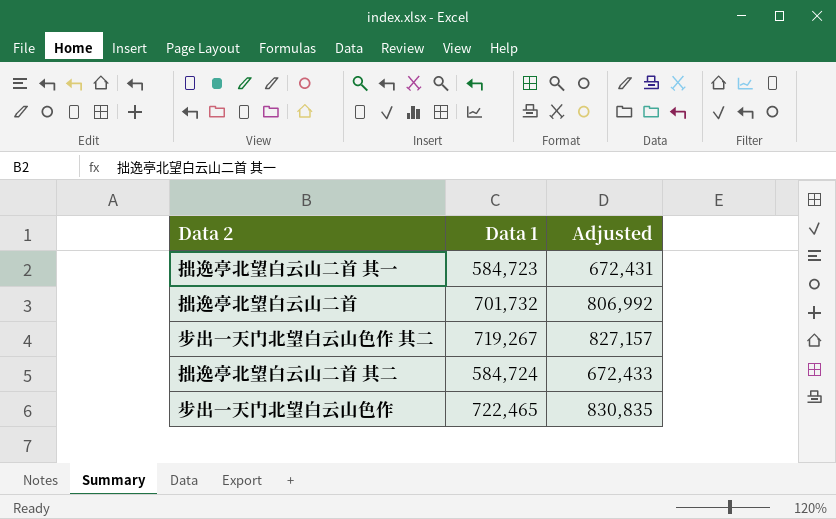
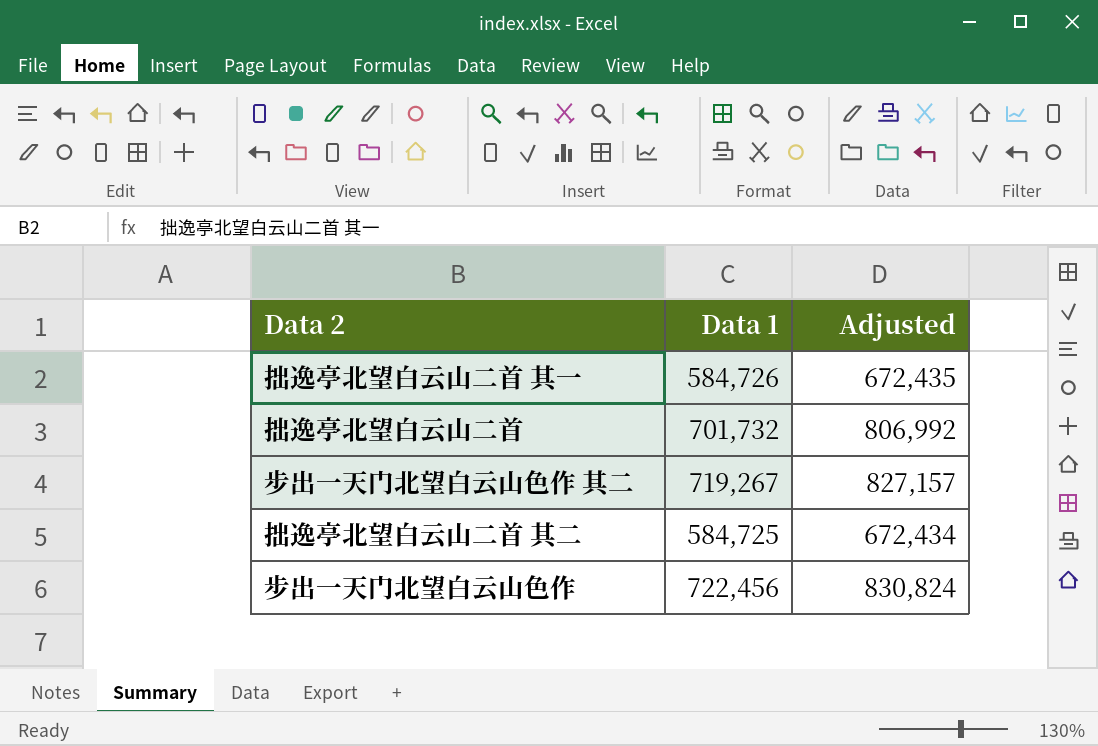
拙逸亭北望白云山二首 其一 | Data 1: 584,723 -> 584,726
拙逸亭北望白云山二首 其一 | Adjusted: 672,431 -> 672,435
拙逸亭北望白云山二首 其二 | Data 1: 584,724 -> 584,725
拙逸亭北望白云山二首 其二 | Adjusted: 672,433 -> 672,434
步出一天门北望白云山色作 | Data 1: 722,465 -> 722,456
步出一天门北望白云山色作 | Adjusted: 830,835 -> 830,824

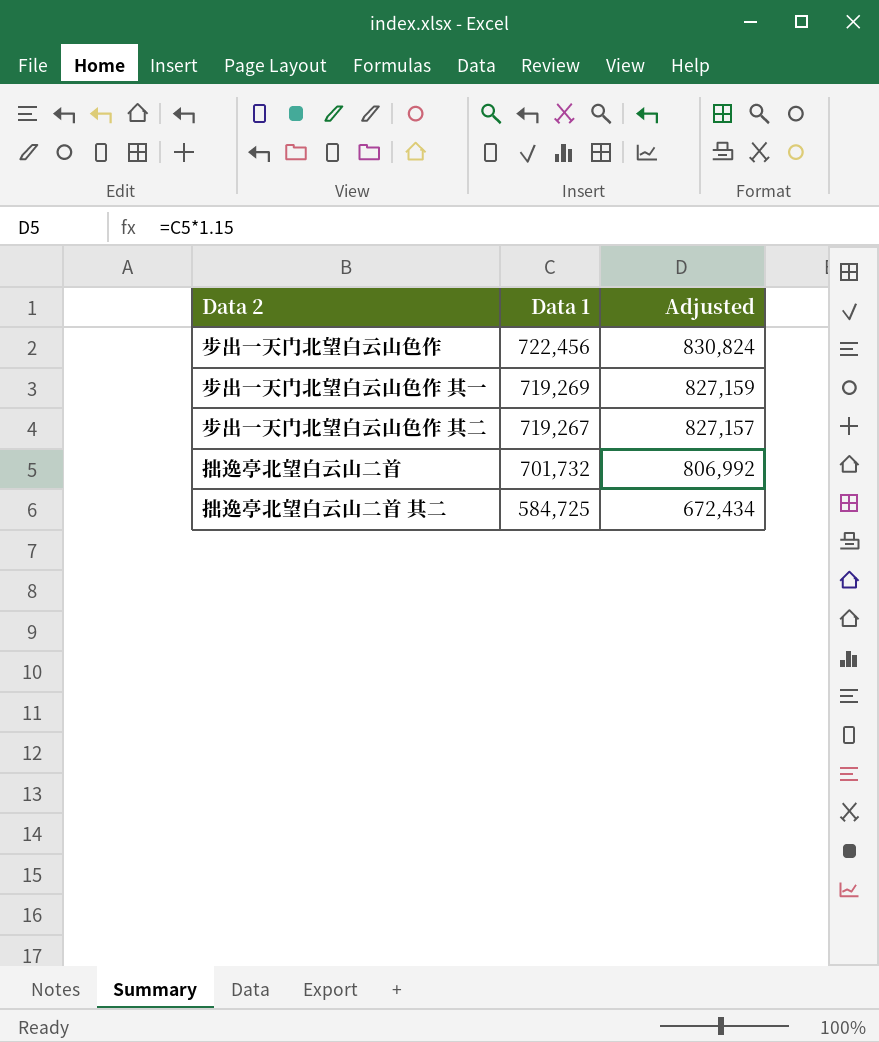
row order: none -> Data 1 descending
row 拙逸亭北望白云山二首 其一: 584,726 | 672,435 -> none
row 步出一天门北望白云山色作 其一: none -> 719,269 | 827,159

